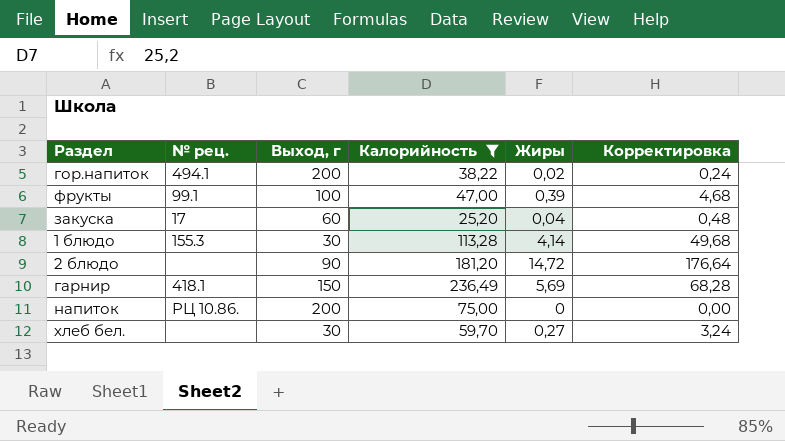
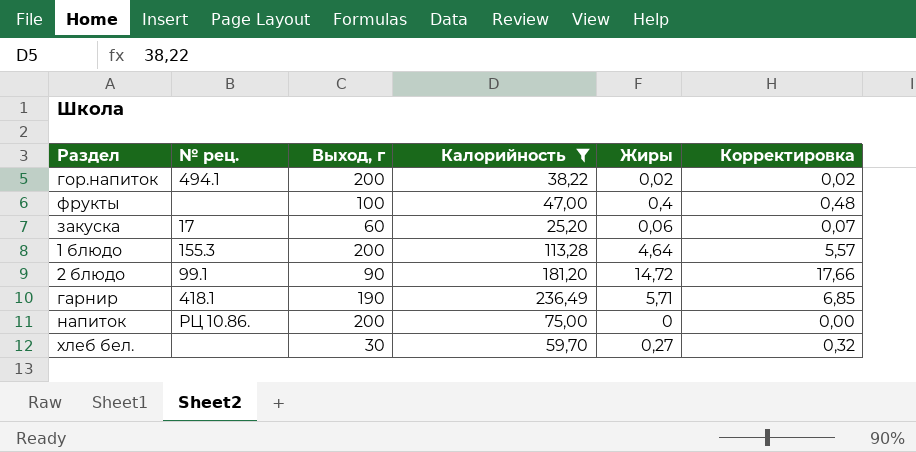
column Корректировка | formula: [Жиры] * 12 -> [Жиры] * 1,2
фрукты | № рец.: 99.1 -> none
фрукты | Жиры: 0,39 -> 0,4
закуска | Жиры: 0,04 -> 0,06
1 блюдо | Выход, г: 30 -> 200
1 блюдо | Жиры: 4,14 -> 4,64
2 блюдо | № рец.: none -> 99.1
гарнир | Выход, г: 150 -> 190
гарнир | Жиры: 5,69 -> 5,71

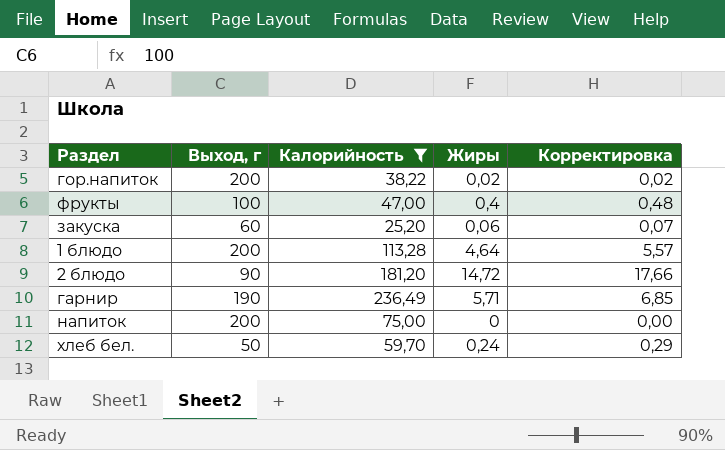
column № рец. | position: 2 -> none
хлеб бел. | Выход, г: 30 -> 50
хлеб бел. | Жиры: 0,27 -> 0,24
хлеб бел. | Корректировка: 0,32 -> 0,29

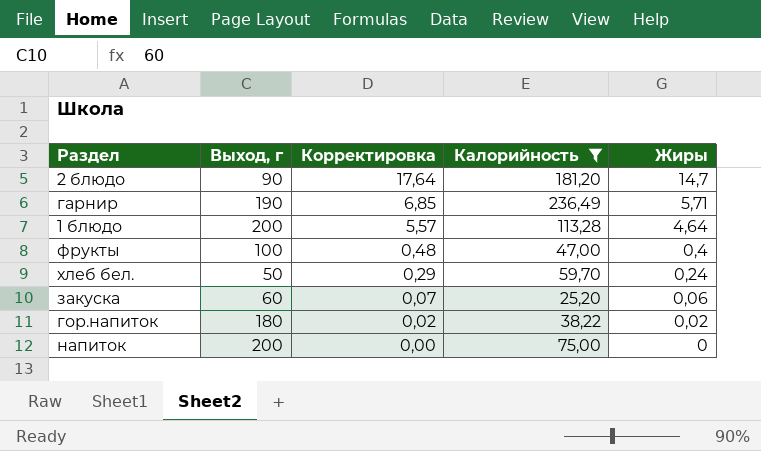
row order: none -> Корректировка descending
column Корректировка | position: 5 -> 3
2 блюдо | Корректировка: 17,66 -> 17,64
2 блюдо | Жиры: 14,72 -> 14,7
гор.напиток | Выход, г: 200 -> 180

